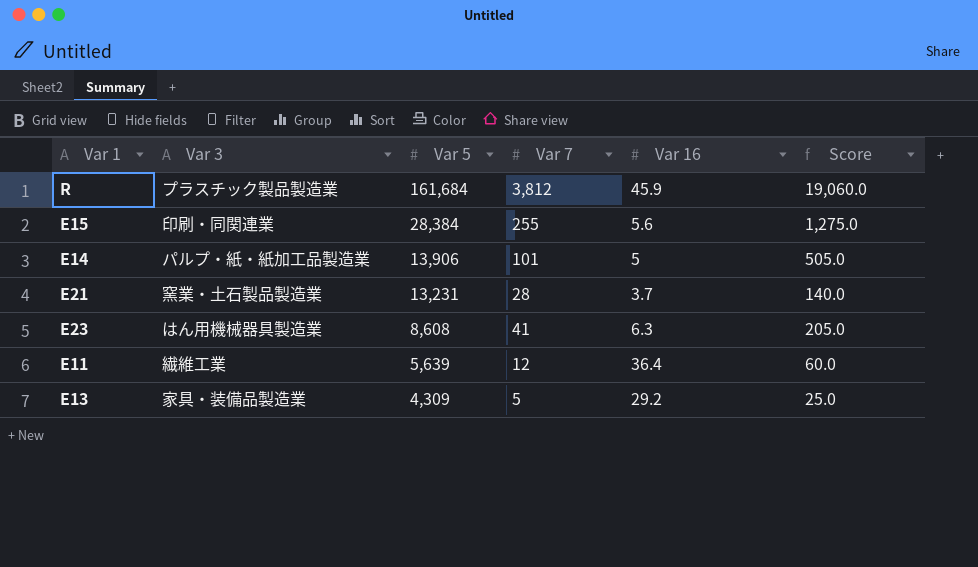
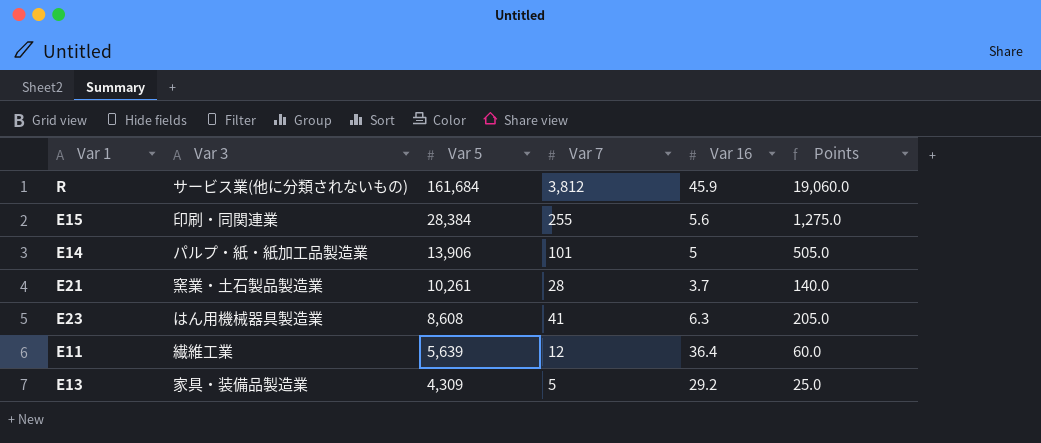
column name: Score -> Points
R | Var 3: プラスチック製品製造業 -> サービス業(他に分類されないもの)
E21 | Var 5: 13,231 -> 10,261

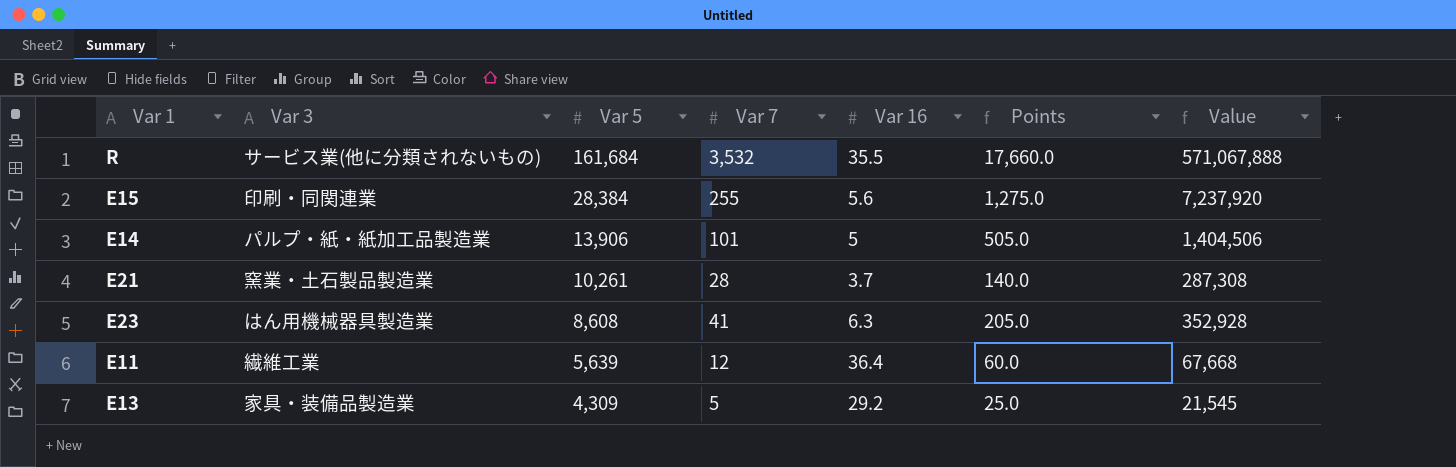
column Value | formula: none -> [Var 5] * [Var 7]
R | Var 7: 3,812 -> 3,532
R | Var 16: 45.9 -> 35.5
R | Points: 19,060.0 -> 17,660.0

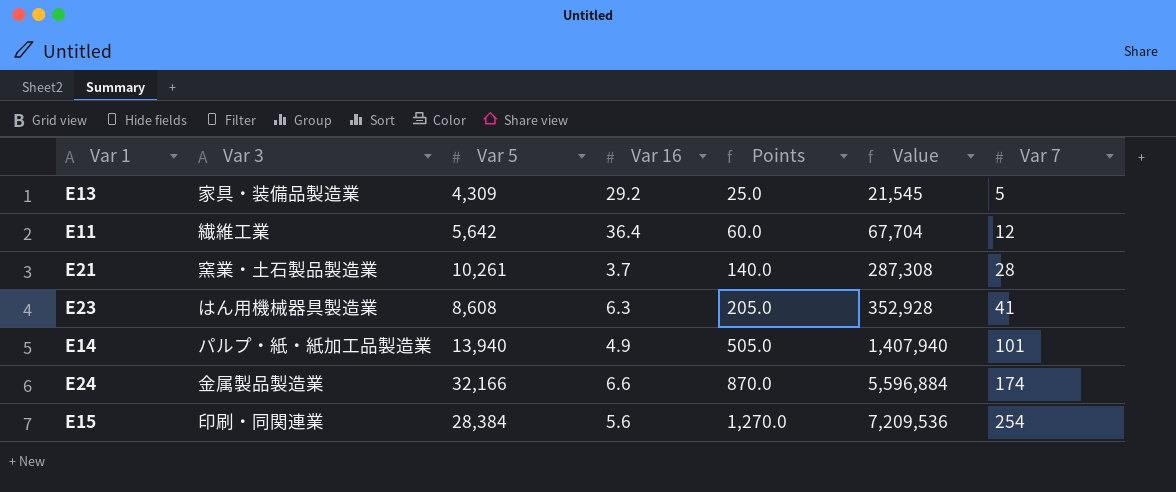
row order: Var 5 descending -> Points ascending
column Var 7 | position: 4 -> 7
row R: サービス業(他に分類されないもの) | 161,684 | 3,532 | 35.5 | 17,660.0 | 571,067,888 -> none
E11 | Var 5: 5,639 -> 5,642
E11 | Value: 67,668 -> 67,704
E14 | Var 5: 13,906 -> 13,940
E14 | Var 16: 5 -> 4.9
E14 | Value: 1,404,506 -> 1,407,940
row E24: none -> 金属製品製造業 | 32,166 | 6.6 | 870.0 | 5,596,884 | 174
E15 | Points: 1,275.0 -> 1,270.0
E15 | Value: 7,237,920 -> 7,209,536
E15 | Var 7: 255 -> 254

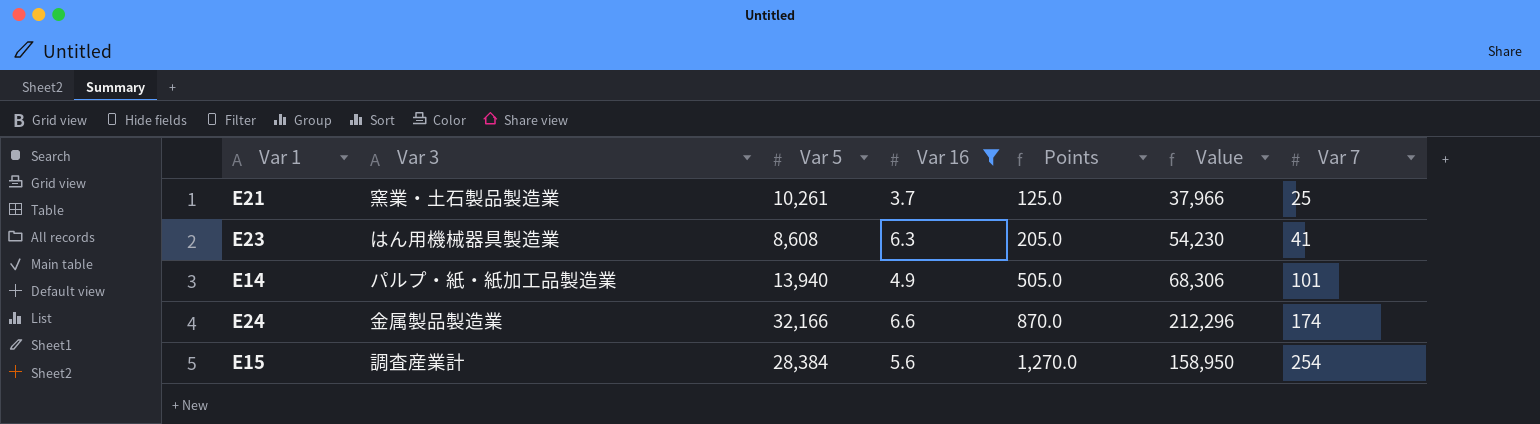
filter: none -> Var 16 <= 6.6
column Value | formula: [Var 5] * [Var 7] -> [Var 5] * [Var 16]
E21 | Points: 140.0 -> 125.0
E21 | Var 7: 28 -> 25
E15 | Var 3: 印刷・同関連業 -> 調査産業計

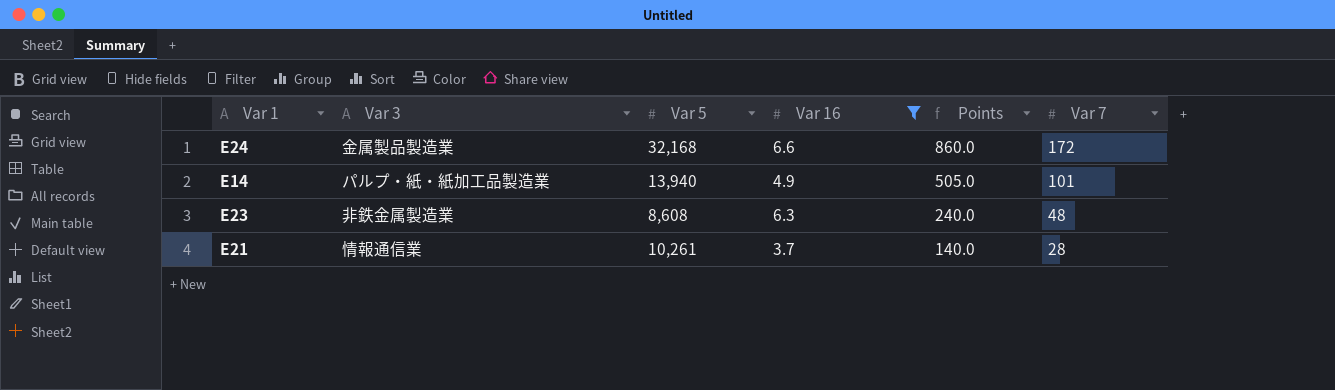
row order: Points ascending -> Points descending
column Value | formula: [Var 5] * [Var 16] -> none
row E15: 調査産業計 | 28,384 | 5.6 | 1,270.0 | 158,950 | 254 -> none
E24 | Var 5: 32,166 -> 32,168
E24 | Points: 870.0 -> 860.0
E24 | Var 7: 174 -> 172
E23 | Var 3: はん用機械器具製造業 -> 非鉄金属製造業
E23 | Points: 205.0 -> 240.0
E23 | Var 7: 41 -> 48
E21 | Var 3: 窯業・土石製品製造業 -> 情報通信業
E21 | Points: 125.0 -> 140.0
E21 | Var 7: 25 -> 28

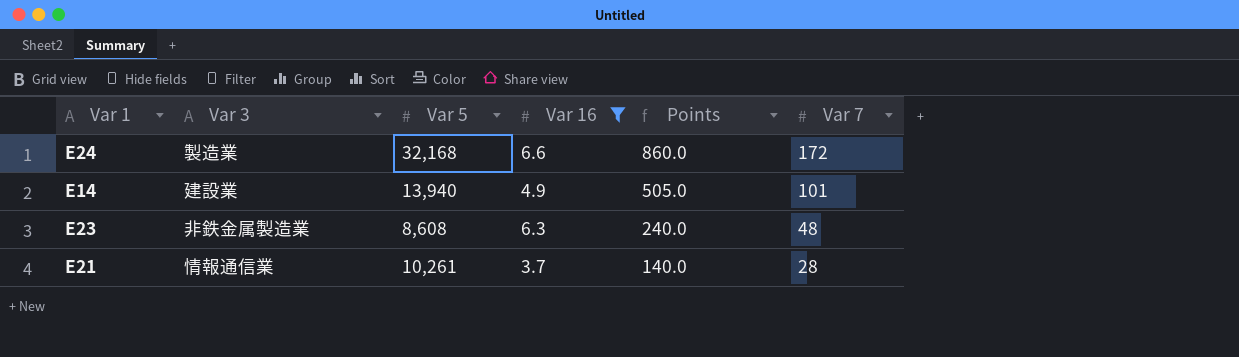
E24 | Var 3: 金属製品製造業 -> 製造業
E14 | Var 3: パルプ・紙・紙加工品製造業 -> 建設業

